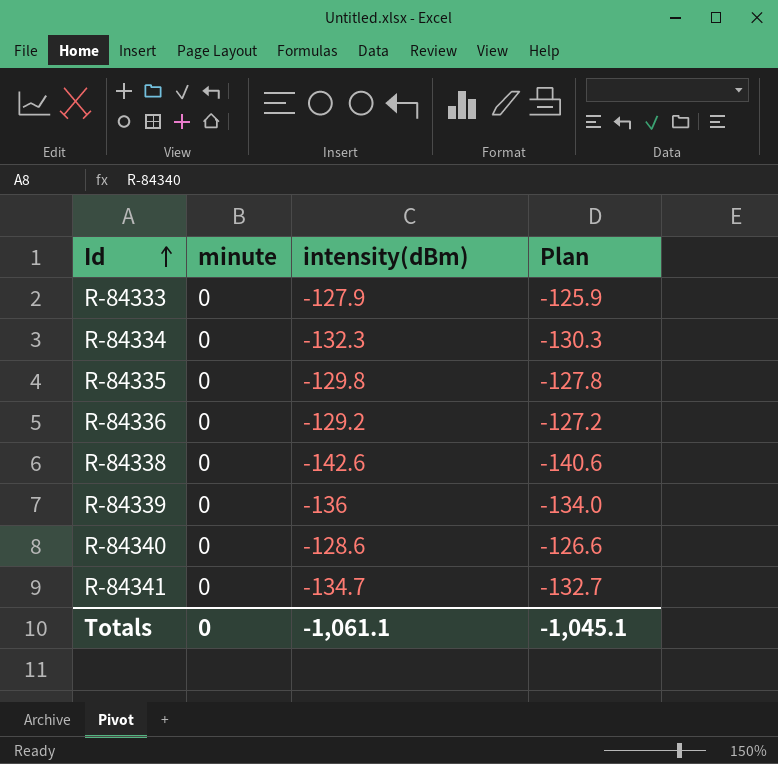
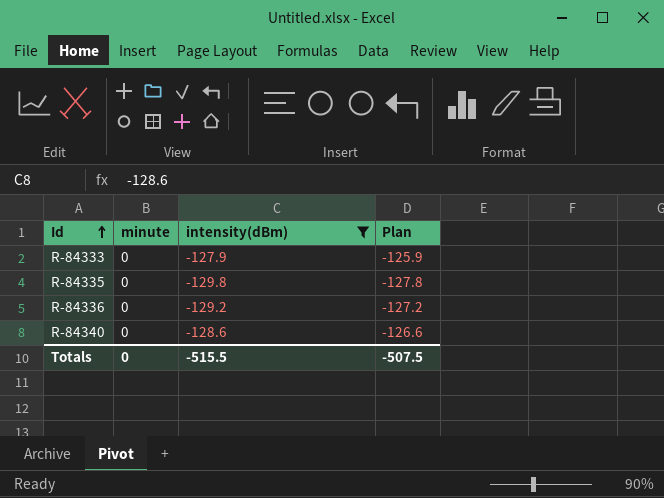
filter: none -> intensity(dBm) >= -129.8
Totals | intensity(dBm): -1,061.1 -> -515.5
Totals | Plan: -1,045.1 -> -507.5

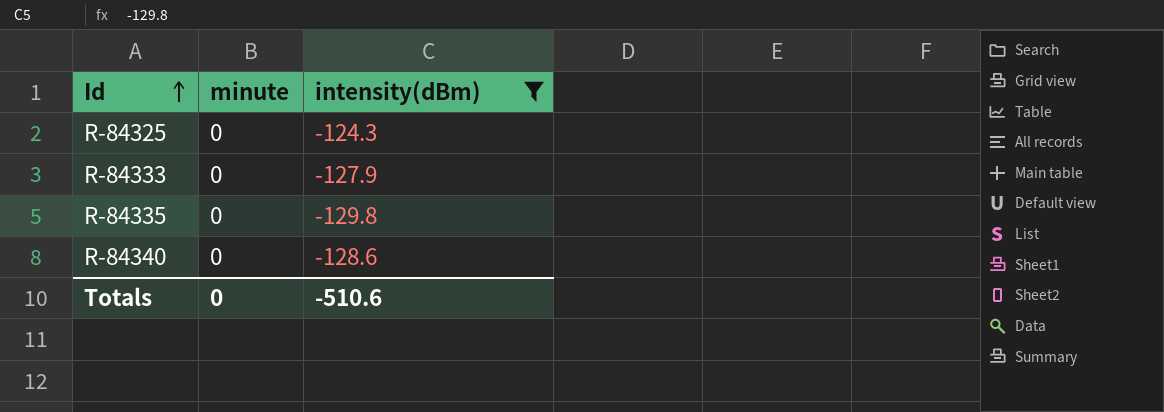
column Plan | formula: [intensity(dBm)] + 2 -> none
row R-84336: 0 | -129.2 | -127.2 -> none
row R-84325: none -> 0 | -124.3
Totals | intensity(dBm): -515.5 -> -510.6

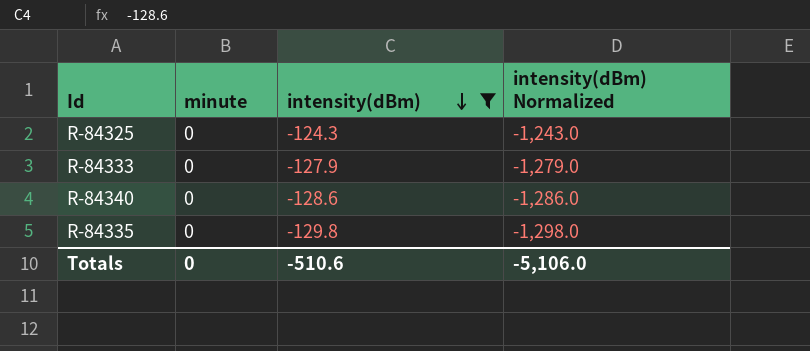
row order: Id ascending -> intensity(dBm) descending
column intensity(dBm) Normalized | formula: none -> [intensity(dBm)] * 10

